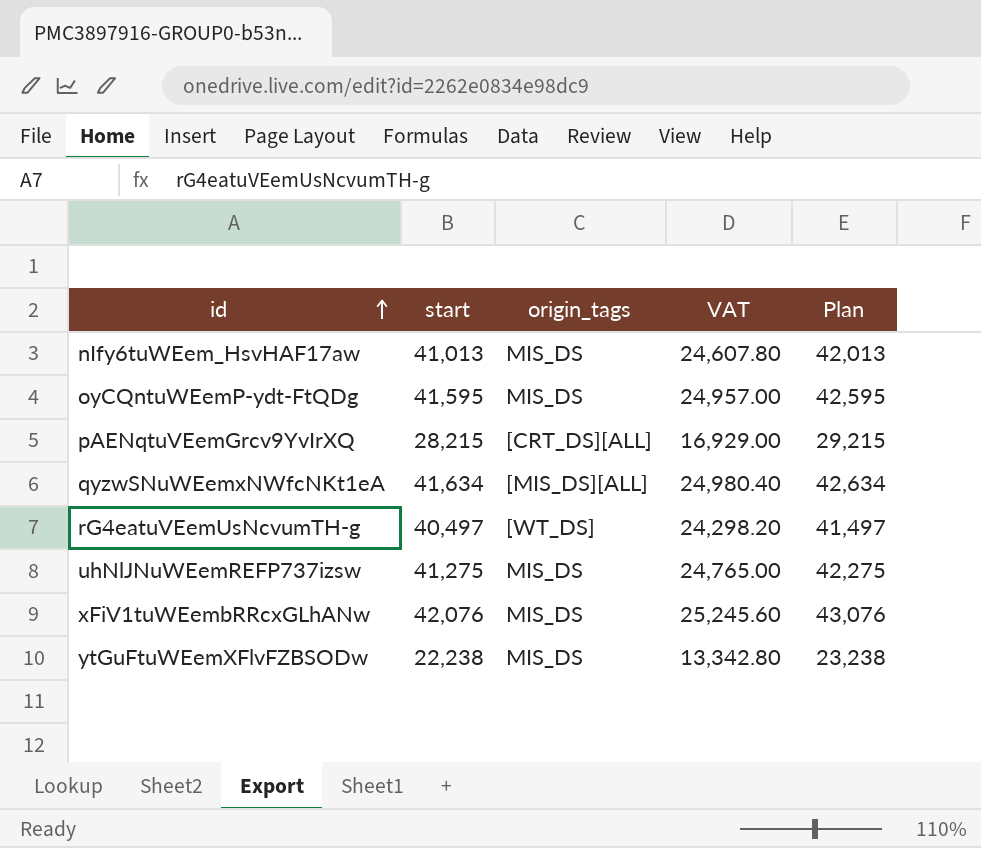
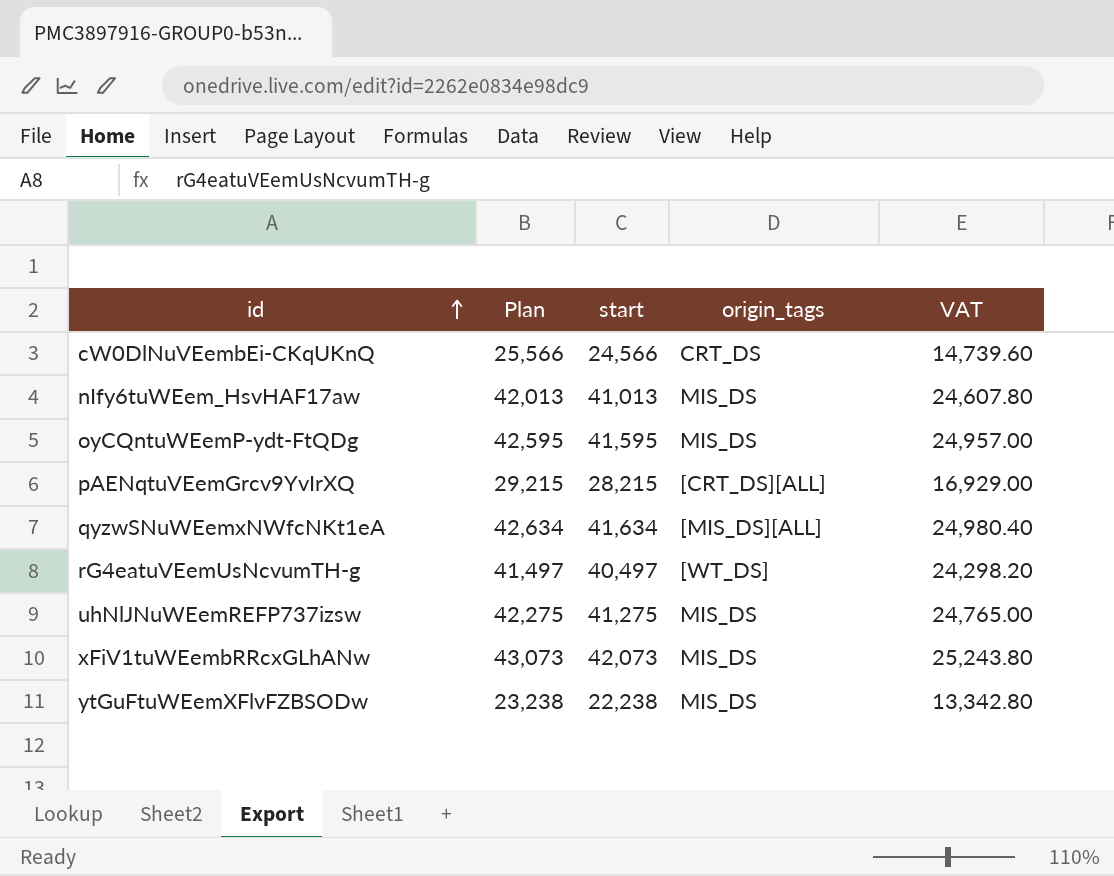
column Plan | position: 5 -> 2
row cW0DlNuVEembEi-CKqUKnQ: none -> 25,566 | 24,566 | CRT_DS | 14,739.60
xFiV1tuWEembRRcxGLhANw | Plan: 43,076 -> 43,073
xFiV1tuWEembRRcxGLhANw | start: 42,076 -> 42,073
xFiV1tuWEembRRcxGLhANw | VAT: 25,245.60 -> 25,243.80

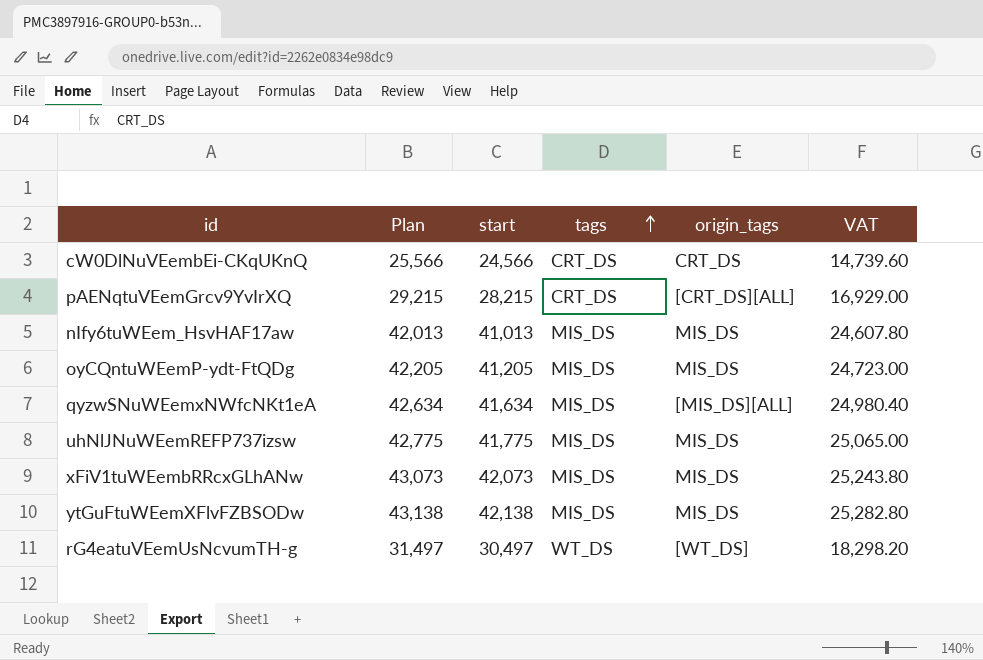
row order: id ascending -> tags ascending
column tags | position: none -> 4
oyCQntuWEemP-ydt-FtQDg | Plan: 42,595 -> 42,205
oyCQntuWEemP-ydt-FtQDg | start: 41,595 -> 41,205
oyCQntuWEemP-ydt-FtQDg | VAT: 24,957.00 -> 24,723.00
uhNlJNuWEemREFP737izsw | Plan: 42,275 -> 42,775
uhNlJNuWEemREFP737izsw | start: 41,275 -> 41,775
uhNlJNuWEemREFP737izsw | VAT: 24,765.00 -> 25,065.00
ytGuFtuWEemXFlvFZBSODw | Plan: 23,238 -> 43,138
ytGuFtuWEemXFlvFZBSODw | start: 22,238 -> 42,138
ytGuFtuWEemXFlvFZBSODw | VAT: 13,342.80 -> 25,282.80
rG4eatuVEemUsNcvumTH-g | Plan: 41,497 -> 31,497
rG4eatuVEemUsNcvumTH-g | start: 40,497 -> 30,497
rG4eatuVEemUsNcvumTH-g | VAT: 24,298.20 -> 18,298.20

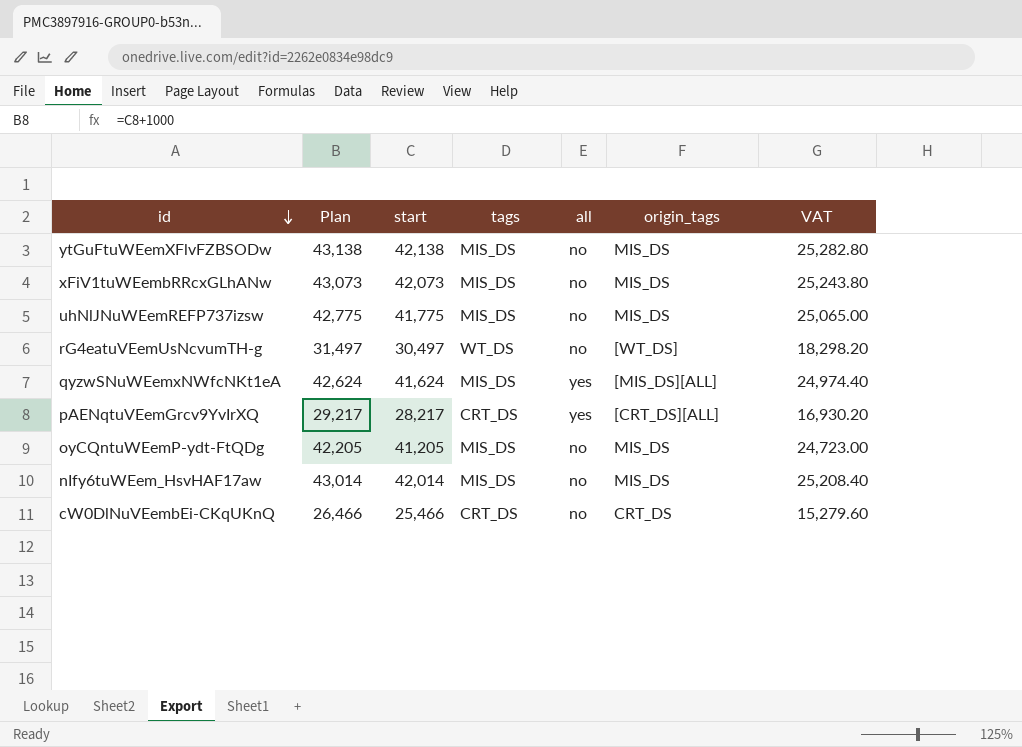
row order: tags ascending -> id descending
column all | position: none -> 5
qyzwSNuWEemxNWfcNKt1eA | Plan: 42,634 -> 42,624
qyzwSNuWEemxNWfcNKt1eA | start: 41,634 -> 41,624
qyzwSNuWEemxNWfcNKt1eA | VAT: 24,980.40 -> 24,974.40
pAENqtuVEemGrcv9YvIrXQ | Plan: 29,215 -> 29,217
pAENqtuVEemGrcv9YvIrXQ | start: 28,215 -> 28,217
pAENqtuVEemGrcv9YvIrXQ | VAT: 16,929.00 -> 16,930.20
nIfy6tuWEem_HsvHAF17aw | Plan: 42,013 -> 43,014
nIfy6tuWEem_HsvHAF17aw | start: 41,013 -> 42,014
nIfy6tuWEem_HsvHAF17aw | VAT: 24,607.80 -> 25,208.40
cW0DlNuVEembEi-CKqUKnQ | Plan: 25,566 -> 26,466
cW0DlNuVEembEi-CKqUKnQ | start: 24,566 -> 25,466
cW0DlNuVEembEi-CKqUKnQ | VAT: 14,739.60 -> 15,279.60

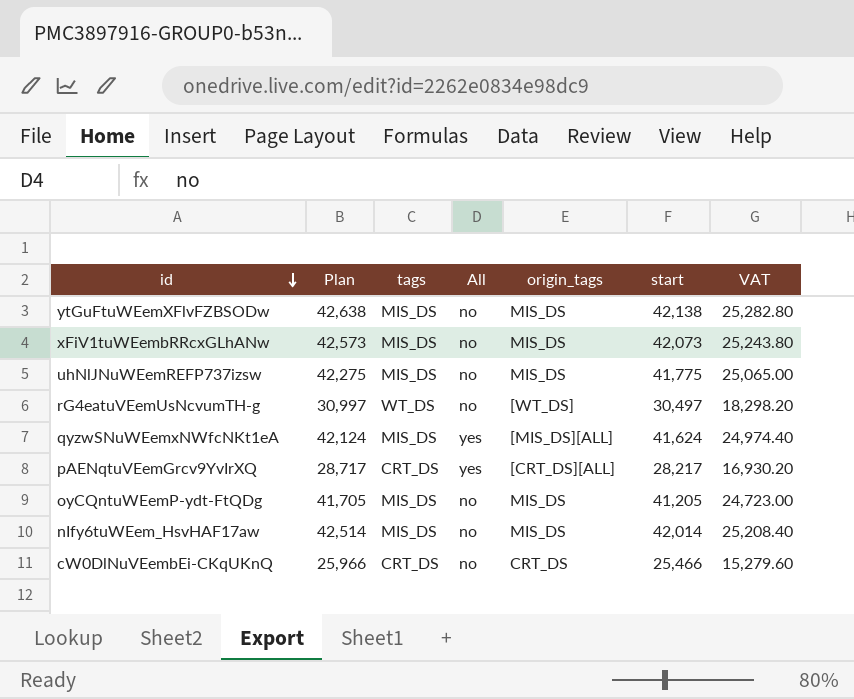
column Plan | formula: [start] + 1000 -> [start] + 500
column name: all -> All
column start | position: 3 -> 6

